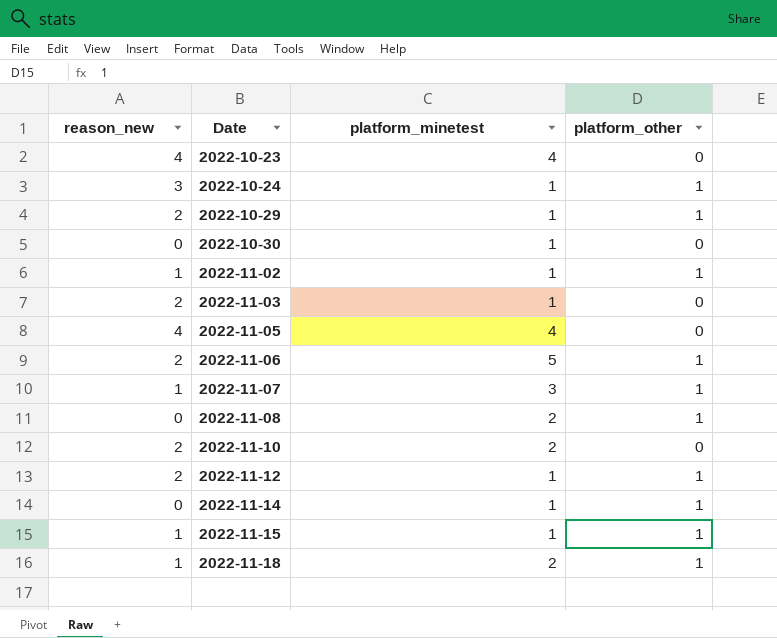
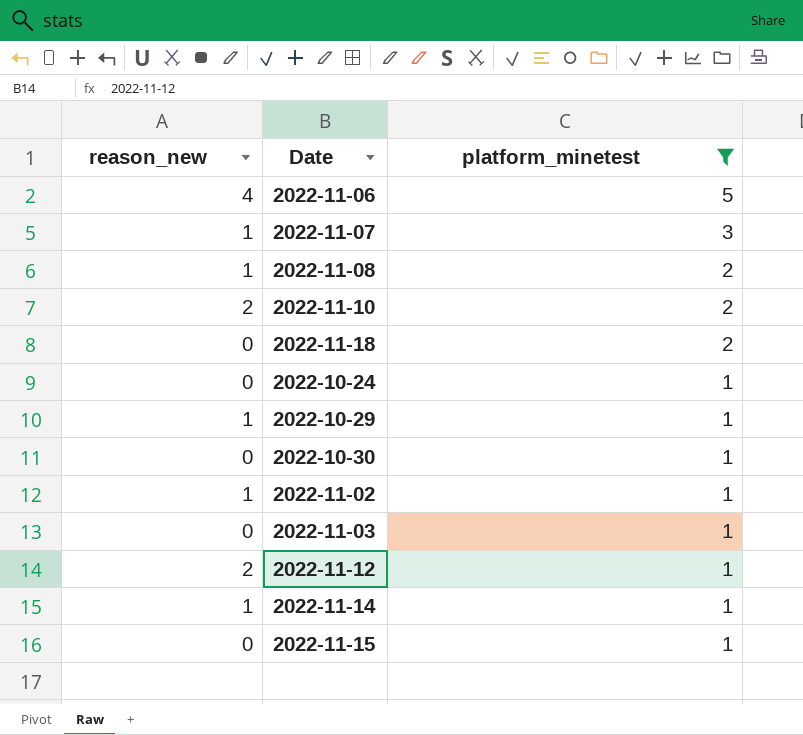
filter: none -> platform_minetest != 4
row order: Date ascending -> platform_minetest descending
column platform_other | position: 4 -> none
2022-11-06 | reason_new: 2 -> 4
2022-11-08 | reason_new: 0 -> 1
2022-11-18 | reason_new: 1 -> 0
2022-10-24 | reason_new: 3 -> 0
2022-10-29 | reason_new: 2 -> 1
2022-11-03 | reason_new: 2 -> 0
2022-11-14 | reason_new: 0 -> 1
2022-11-15 | reason_new: 1 -> 0

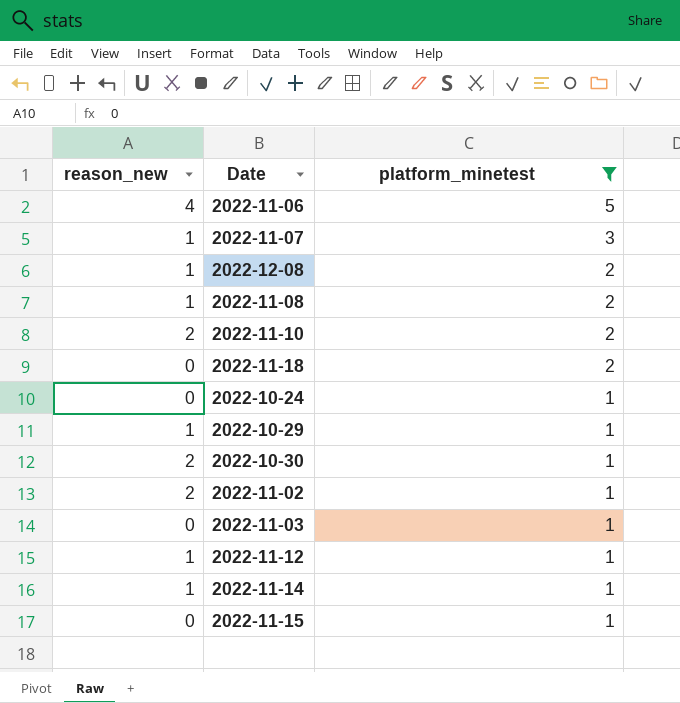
row 2022-12-08: none -> 1 | 2
2022-10-30 | reason_new: 0 -> 2
2022-11-02 | reason_new: 1 -> 2
2022-11-12 | reason_new: 2 -> 1

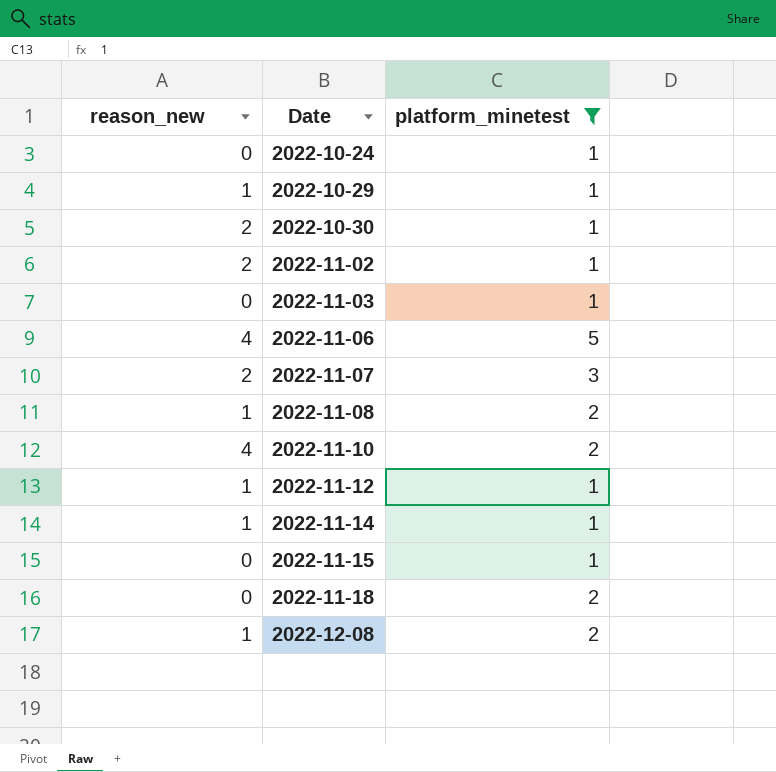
row order: platform_minetest descending -> Date ascending
2022-11-07 | reason_new: 1 -> 2
2022-11-10 | reason_new: 2 -> 4

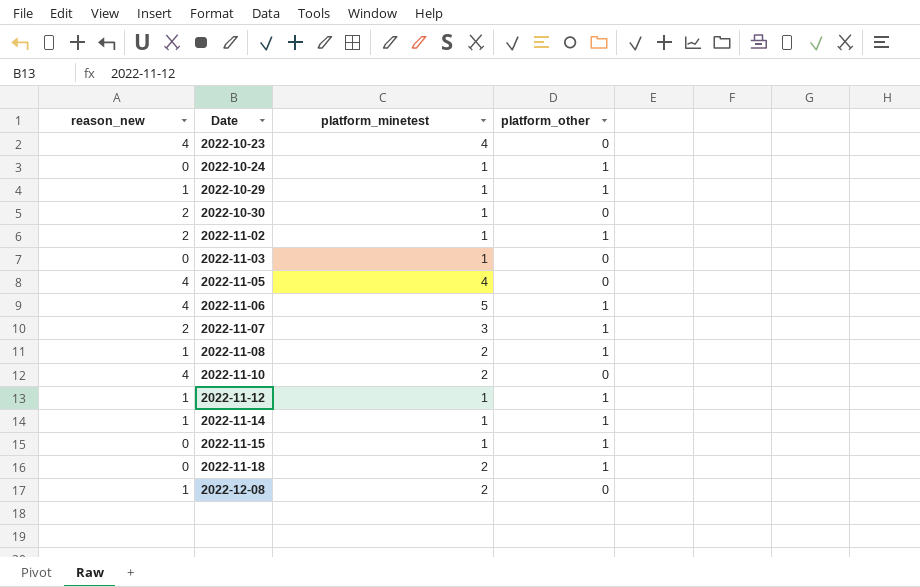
filter: platform_minetest != 4 -> none
column platform_other | position: none -> 4

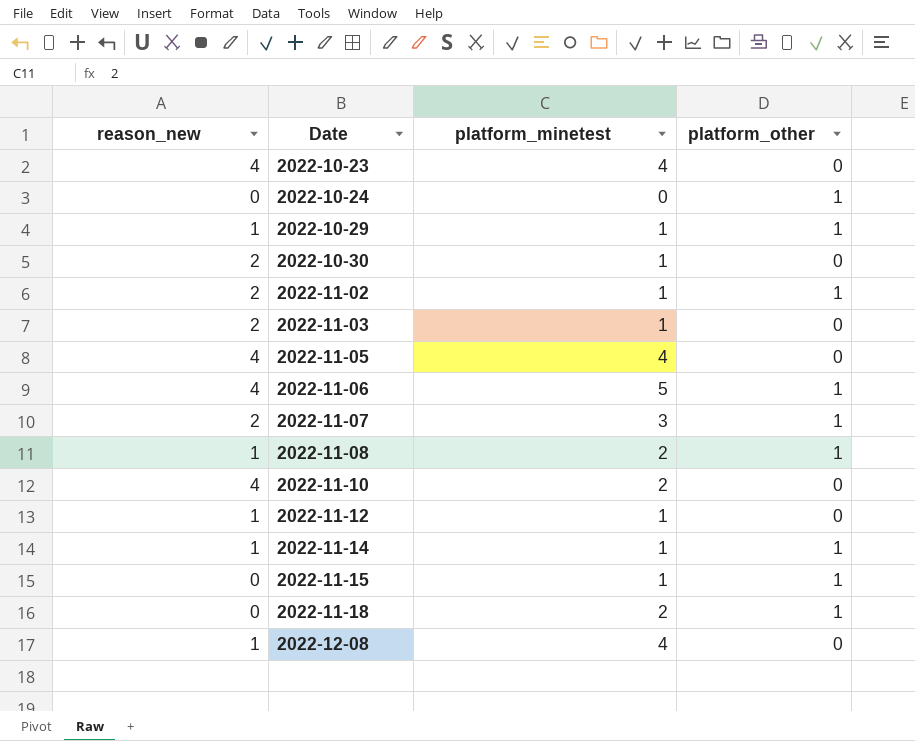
2022-10-24 | platform_minetest: 1 -> 0
2022-11-03 | reason_new: 0 -> 2
2022-11-12 | platform_other: 1 -> 0
2022-12-08 | platform_minetest: 2 -> 4

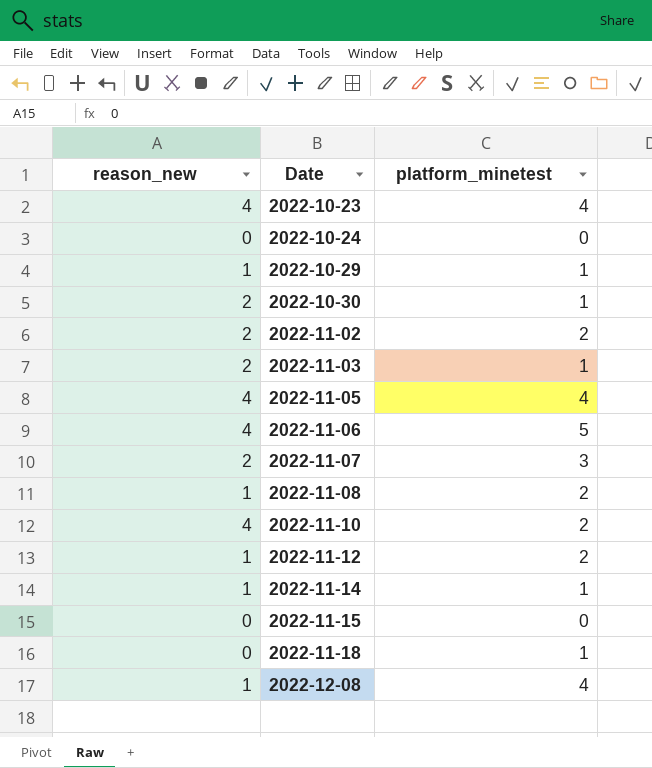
column platform_other | position: 4 -> none
2022-11-02 | platform_minetest: 1 -> 2
2022-11-12 | platform_minetest: 1 -> 2
2022-11-15 | platform_minetest: 1 -> 0
2022-11-18 | platform_minetest: 2 -> 1

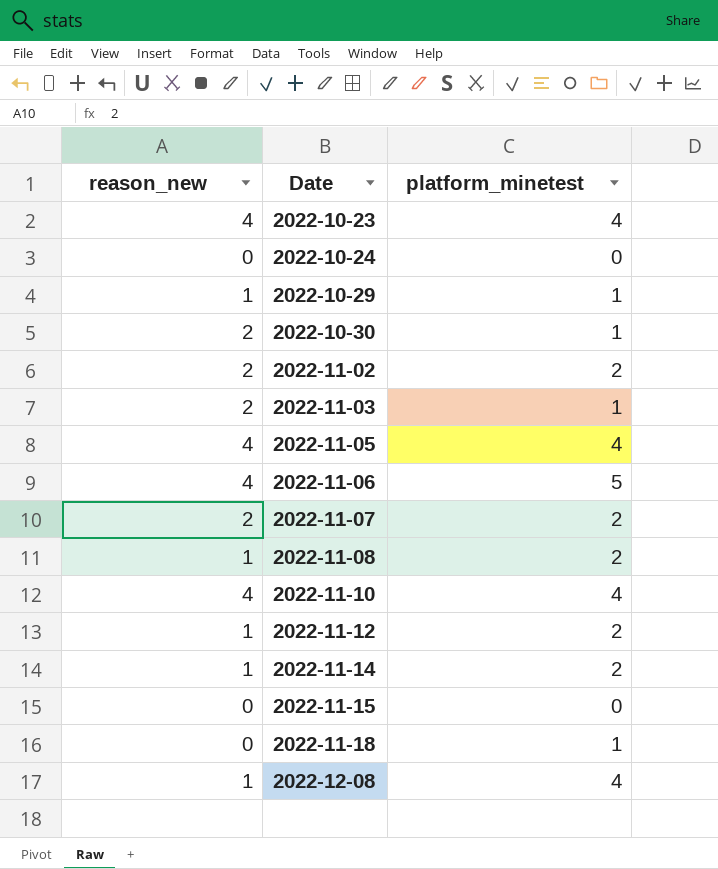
2022-11-07 | platform_minetest: 3 -> 2
2022-11-10 | platform_minetest: 2 -> 4
2022-11-14 | platform_minetest: 1 -> 2

